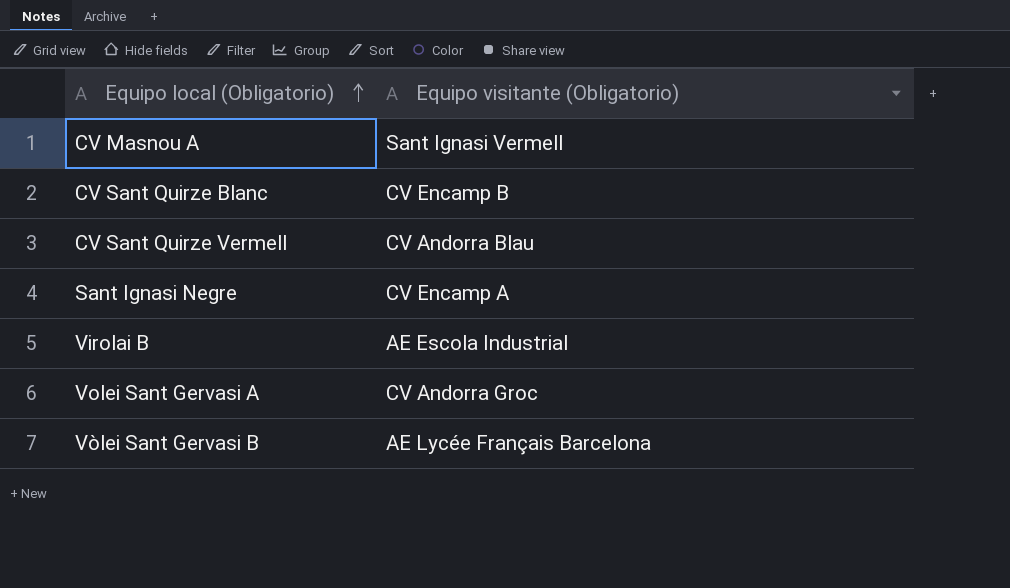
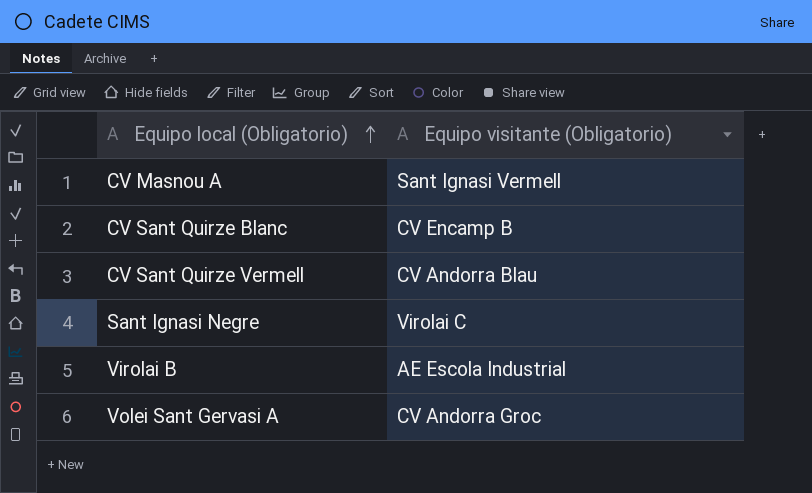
row Vòlei Sant Gervasi B: AE Lycée Français Barcelona -> none
Sant Ignasi Negre | Equipo visitante (Obligatorio): CV Encamp A -> Virolai C

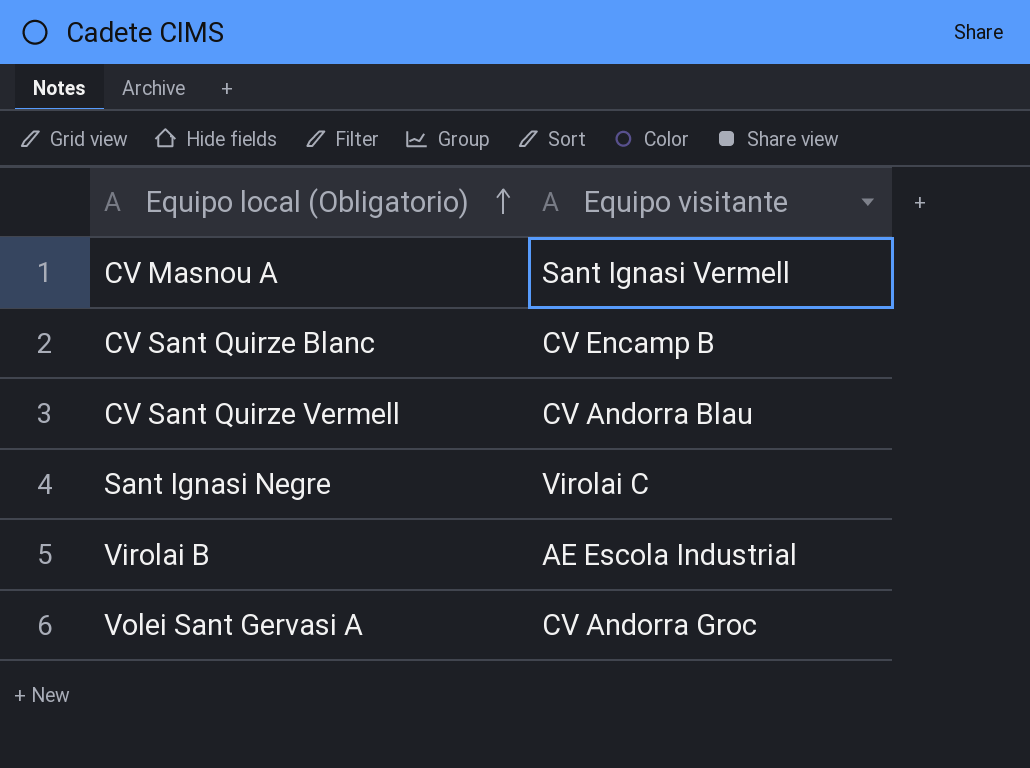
column name: Equipo visitante (Obligatorio) -> Equipo visitante

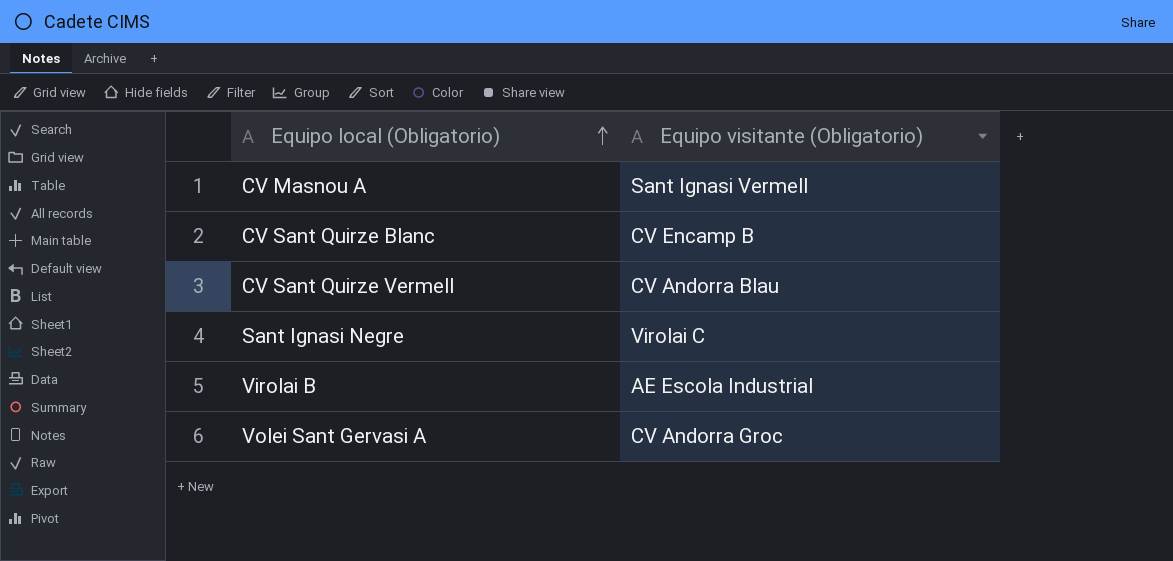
column name: Equipo visitante -> Equipo visitante (Obligatorio)

